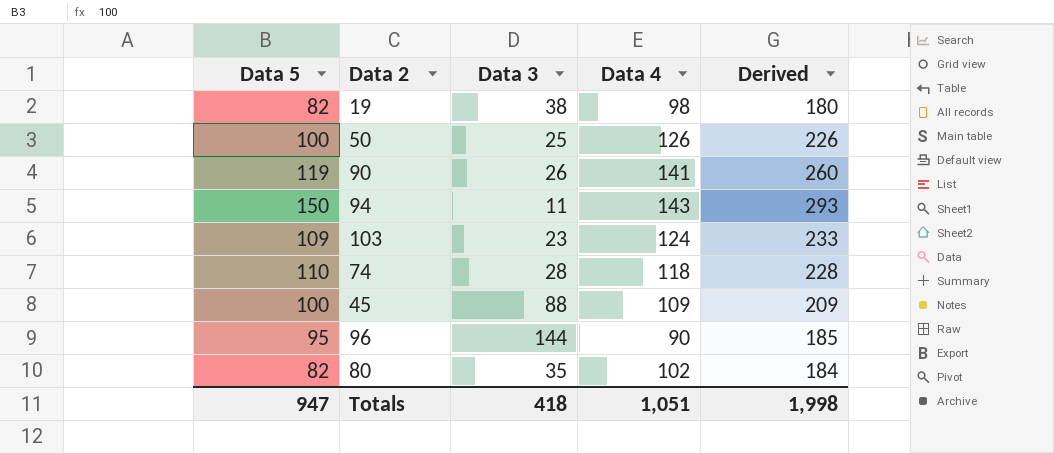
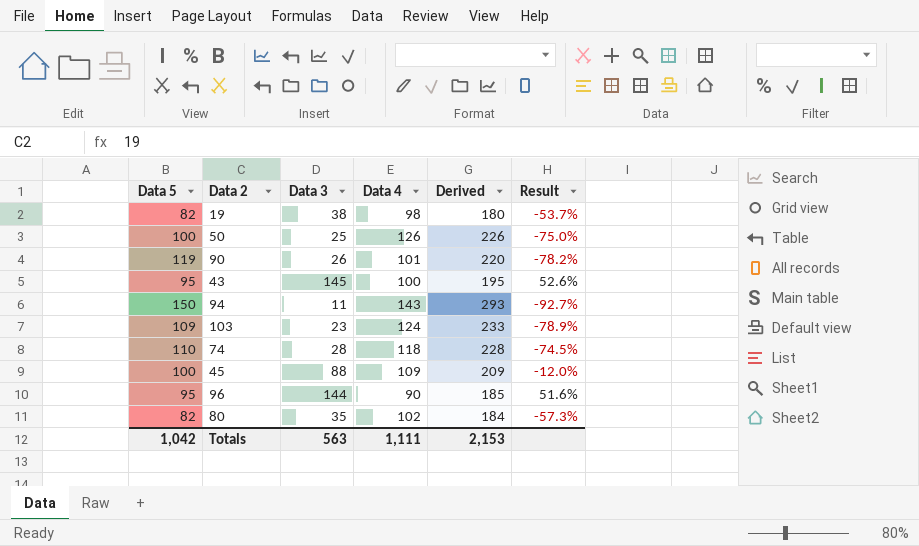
column Result | formula: none -> ([Data 3] - [Data 5]) / [Data 5]
90 | Data 4: 141 -> 101
90 | Derived: 260 -> 220
row 43: none -> 95 | 145 | 100 | 195 | 52.6%
Totals | Data 5: 947 -> 1,042
Totals | Data 3: 418 -> 563
Totals | Data 4: 1,051 -> 1,111
Totals | Derived: 1,998 -> 2,153

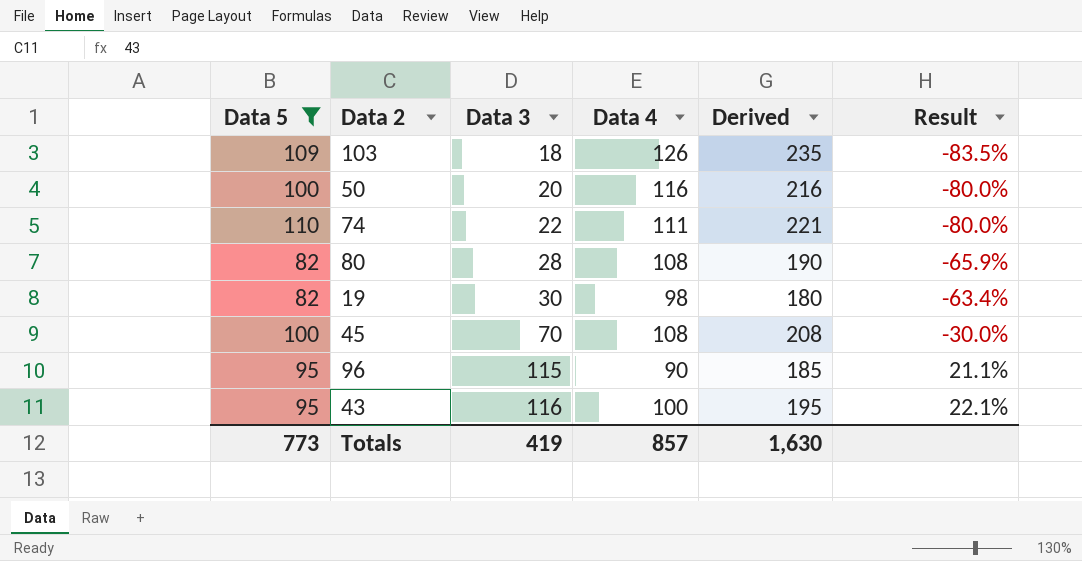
filter: none -> Data 5 <= 110
row order: none -> Data 3 ascending
103 | Data 3: 23 -> 18
103 | Data 4: 124 -> 126
103 | Derived: 233 -> 235
103 | Result: -78.9% -> -83.5%
50 | Data 3: 25 -> 20
50 | Data 4: 126 -> 116
50 | Derived: 226 -> 216
50 | Result: -75.0% -> -80.0%
74 | Data 3: 28 -> 22
74 | Data 4: 118 -> 111
74 | Derived: 228 -> 221
74 | Result: -74.5% -> -80.0%
80 | Data 3: 35 -> 28
80 | Data 4: 102 -> 108
80 | Derived: 184 -> 190
80 | Result: -57.3% -> -65.9%
19 | Data 3: 38 -> 30
19 | Result: -53.7% -> -63.4%
45 | Data 3: 88 -> 70
45 | Data 4: 109 -> 108
45 | Derived: 209 -> 208
45 | Result: -12.0% -> -30.0%
96 | Data 3: 144 -> 115
96 | Result: 51.6% -> 21.1%
43 | Data 3: 145 -> 116
43 | Result: 52.6% -> 22.1%
Totals | Data 5: 1,042 -> 773
Totals | Data 3: 563 -> 419
Totals | Data 4: 1,111 -> 857
Totals | Derived: 2,153 -> 1,630

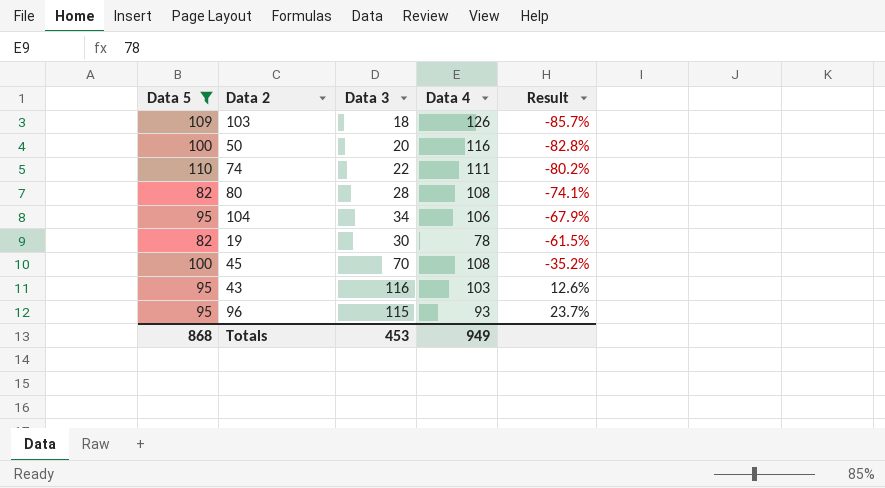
row order: Data 3 ascending -> Result ascending
column Derived | formula: [Data 5] + [Data 4] -> none
column Result | formula: ([Data 3] - [Data 5]) / [Data 5] -> ([Data 3] - [Data 4]) / [Data 4]
row 104: none -> 95 | 34 | 106 | -67.9%
19 | Data 4: 98 -> 78
43 | Data 4: 100 -> 103
96 | Data 4: 90 -> 93
Totals | Data 5: 773 -> 868
Totals | Data 3: 419 -> 453
Totals | Data 4: 857 -> 949

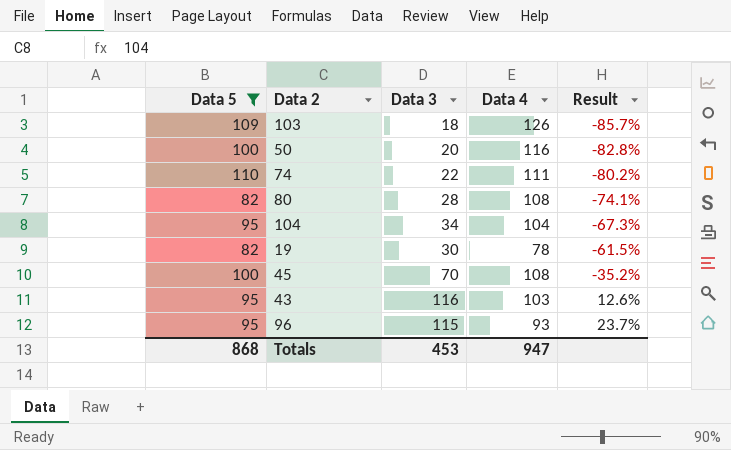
104 | Data 4: 106 -> 104
104 | Result: -67.9% -> -67.3%
Totals | Data 4: 949 -> 947

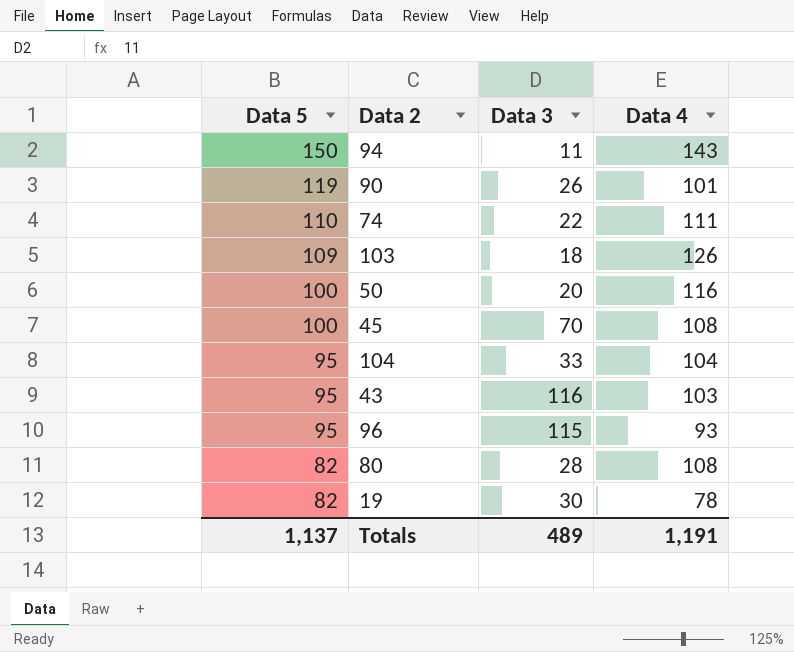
filter: Data 5 <= 110 -> none
row order: Result ascending -> Data 5 descending
column Result | formula: ([Data 3] - [Data 4]) / [Data 4] -> none
104 | Data 3: 34 -> 33
Totals | Data 5: 868 -> 1,137
Totals | Data 3: 453 -> 489
Totals | Data 4: 947 -> 1,191

